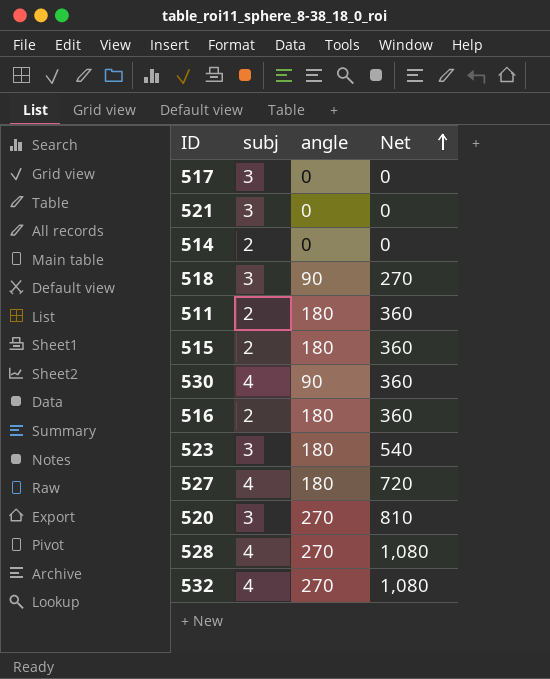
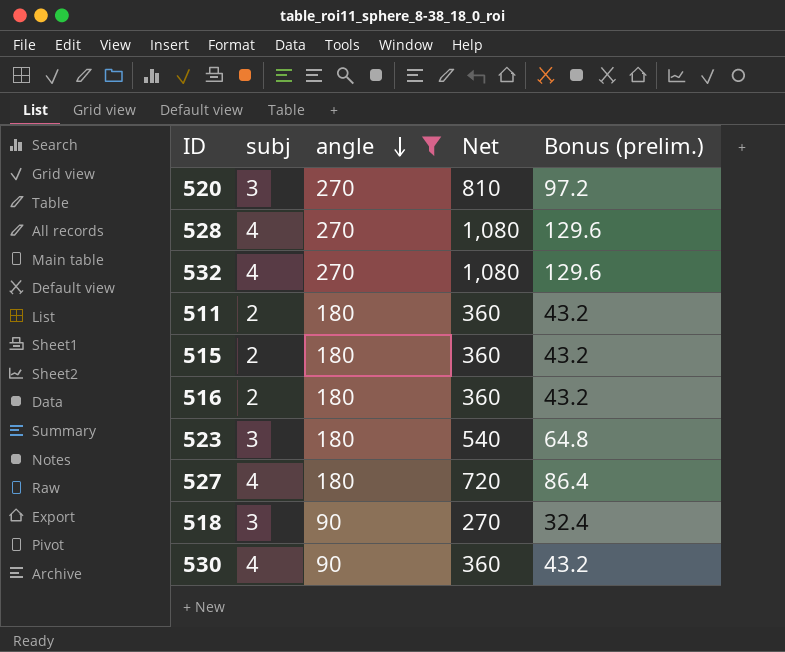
filter: none -> angle != 0
row order: Net ascending -> angle descending
column Bonus (prelim.) | formula: none -> [Net] * 0.12

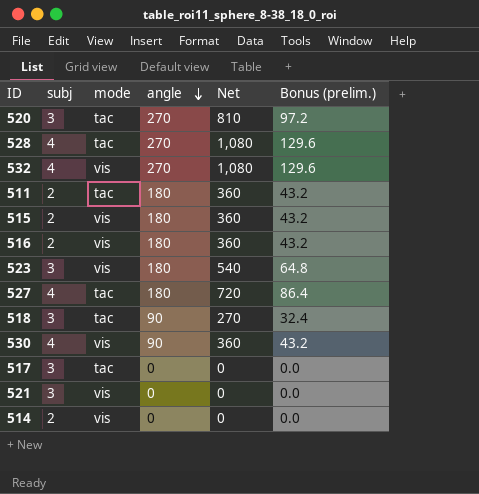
filter: angle != 0 -> none
column mode | position: none -> 3

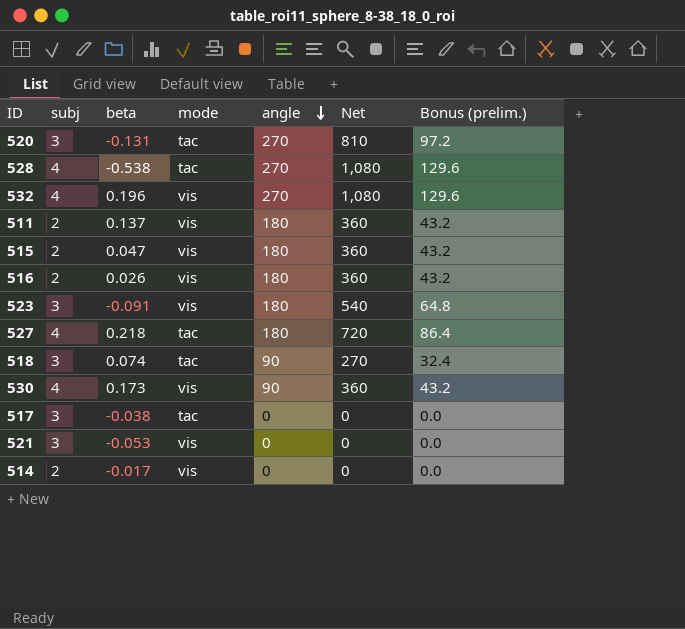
column beta | position: none -> 3
511 | mode: tac -> vis

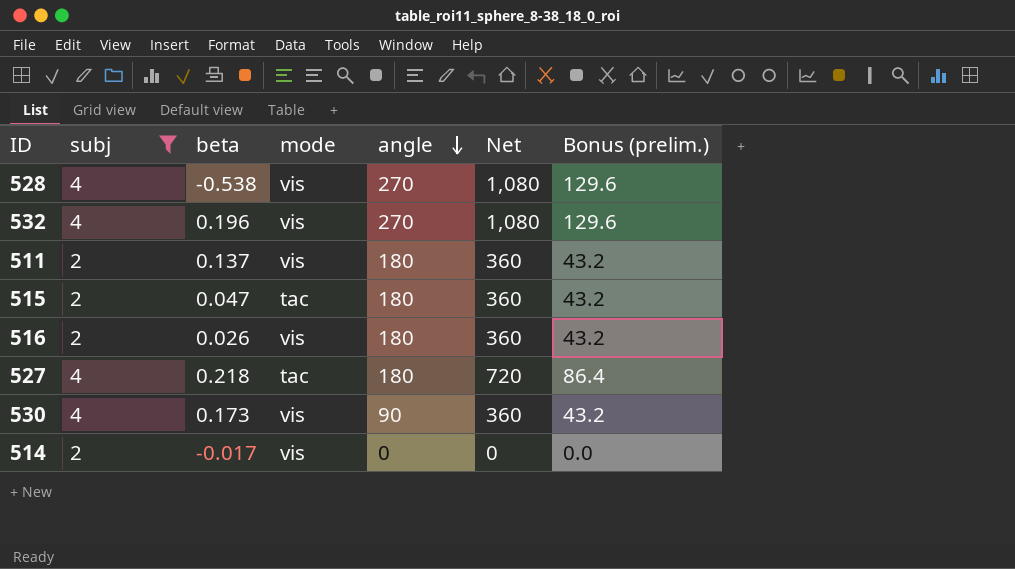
filter: none -> subj != 3
528 | mode: tac -> vis
515 | mode: vis -> tac

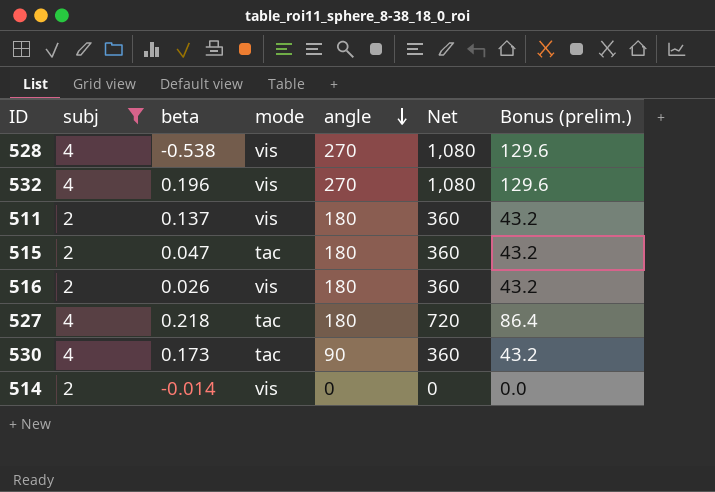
530 | mode: vis -> tac
514 | beta: -0.017 -> -0.014

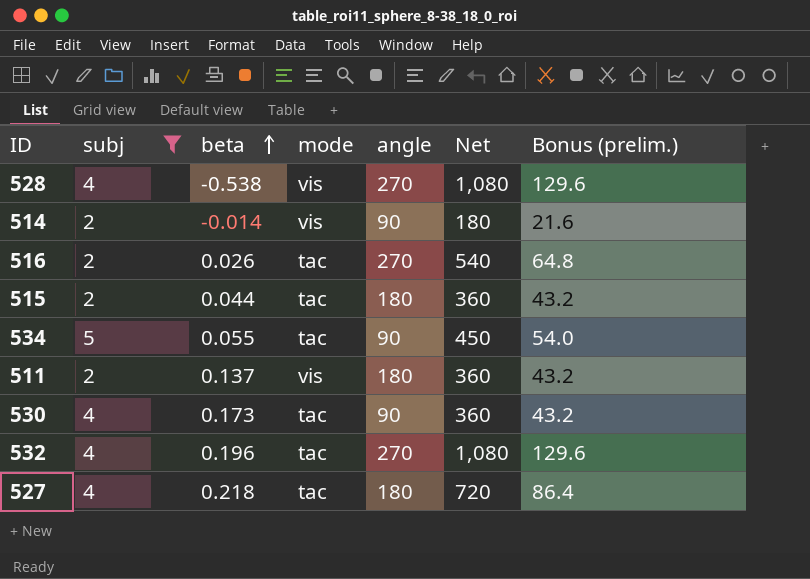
row order: angle descending -> beta ascending
514 | angle: 0 -> 90
514 | Net: 0 -> 180
514 | Bonus (prelim.): 0.0 -> 21.6
516 | mode: vis -> tac
516 | angle: 180 -> 270
516 | Net: 360 -> 540
516 | Bonus (prelim.): 43.2 -> 64.8
515 | beta: 0.047 -> 0.044
row 534: none -> 5 | 0.055 | tac | 90 | 450 | 54.0
532 | mode: vis -> tac

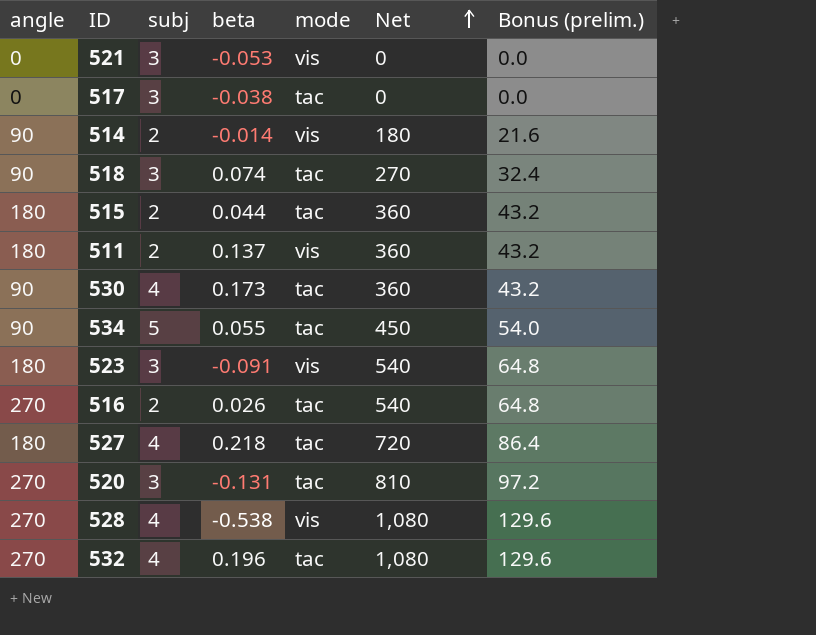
filter: subj != 3 -> none
row order: beta ascending -> Net ascending
column angle | position: 5 -> 1

